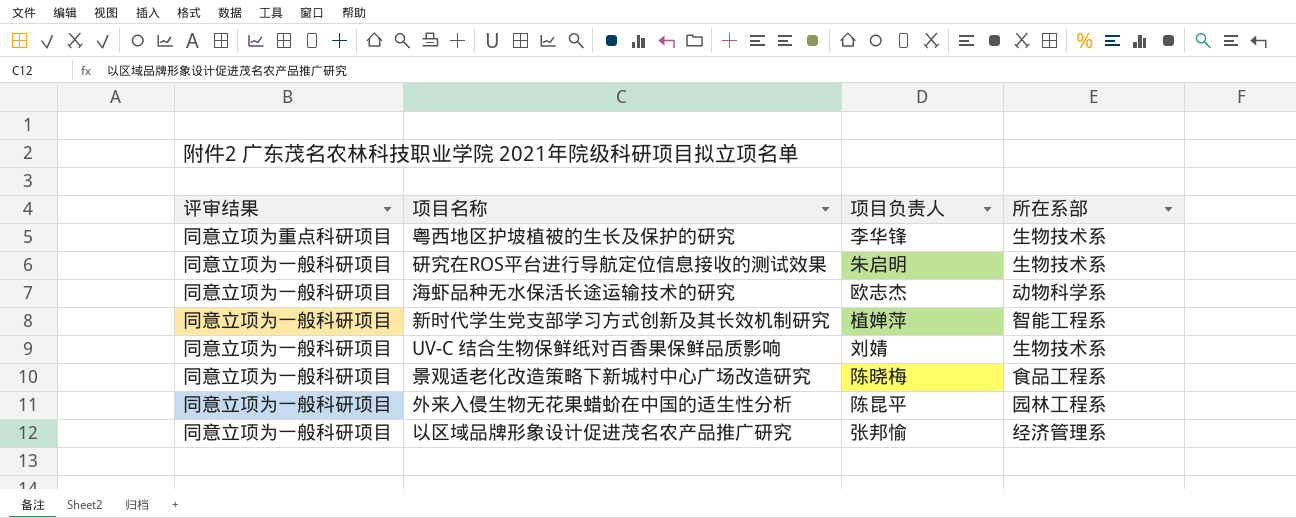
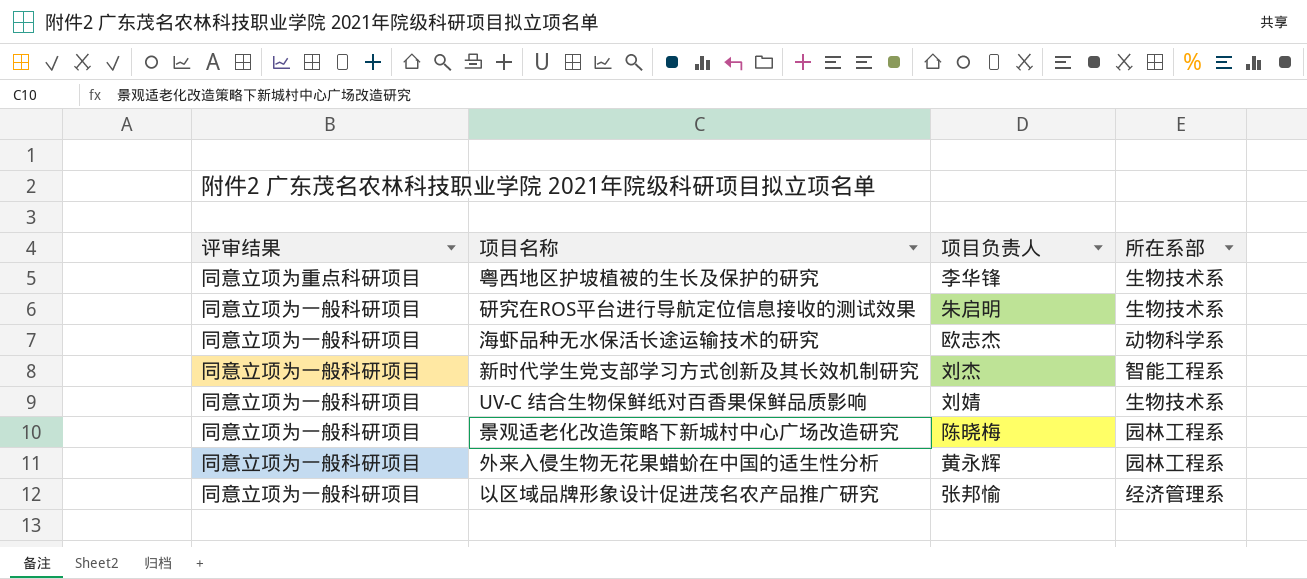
新时代学生党支部学习方式创新及其长效机制研究 | 项目负责人: 植婵萍 -> 刘杰
景观适老化改造策略下新城村中心广场改造研究 | 所在系部: 食品工程系 -> 园林工程系
外来入侵生物无花果蜡蚧在中国的适生性分析 | 项目负责人: 陈昆平 -> 黄永辉

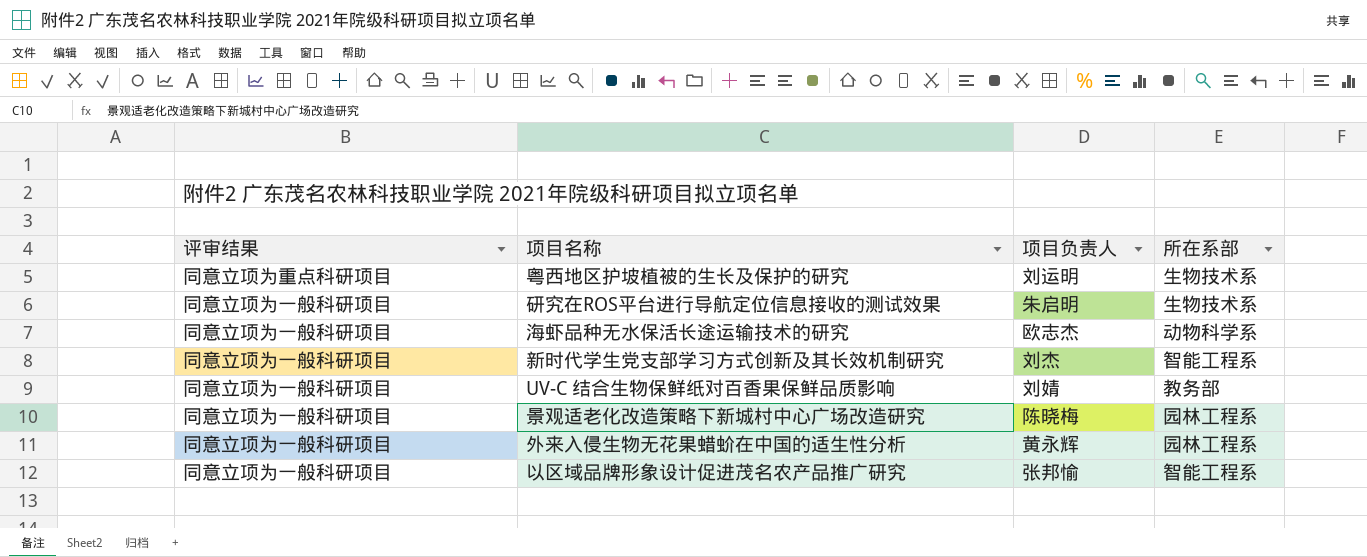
粤西地区护坡植被的生长及保护的研究 | 项目负责人: 李华锋 -> 刘运明
UV-C 结合生物保鲜纸对百香果保鲜品质影响 | 所在系部: 生物技术系 -> 教务部
以区域品牌形象设计促进茂名农产品推广研究 | 所在系部: 经济管理系 -> 智能工程系

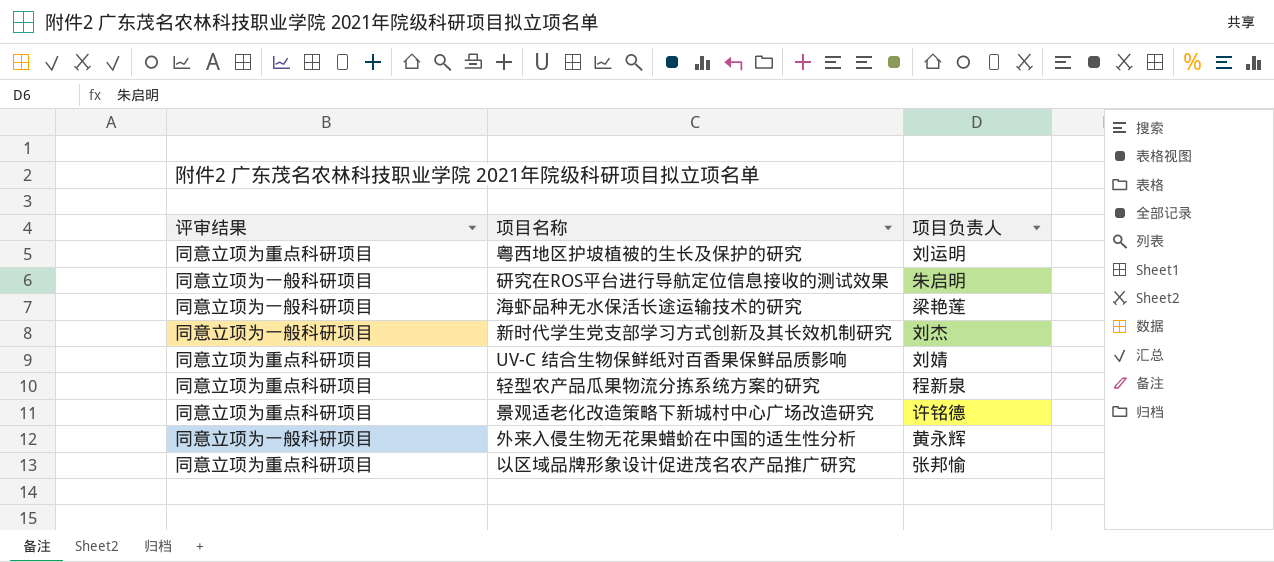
column 所在系部 | position: 4 -> none
海虾品种无水保活长途运输技术的研究 | 项目负责人: 欧志杰 -> 梁艳莲
UV-C 结合生物保鲜纸对百香果保鲜品质影响 | 评审结果: 同意立项为一般科研项目 -> 同意立项为重点科研项目
row 轻型农产品瓜果物流分拣系统方案的研究: none -> 同意立项为重点科研项目 | 程新泉
景观适老化改造策略下新城村中心广场改造研究 | 评审结果: 同意立项为一般科研项目 -> 同意立项为重点科研项目
景观适老化改造策略下新城村中心广场改造研究 | 项目负责人: 陈晓梅 -> 许铭德
以区域品牌形象设计促进茂名农产品推广研究 | 评审结果: 同意立项为一般科研项目 -> 同意立项为重点科研项目

